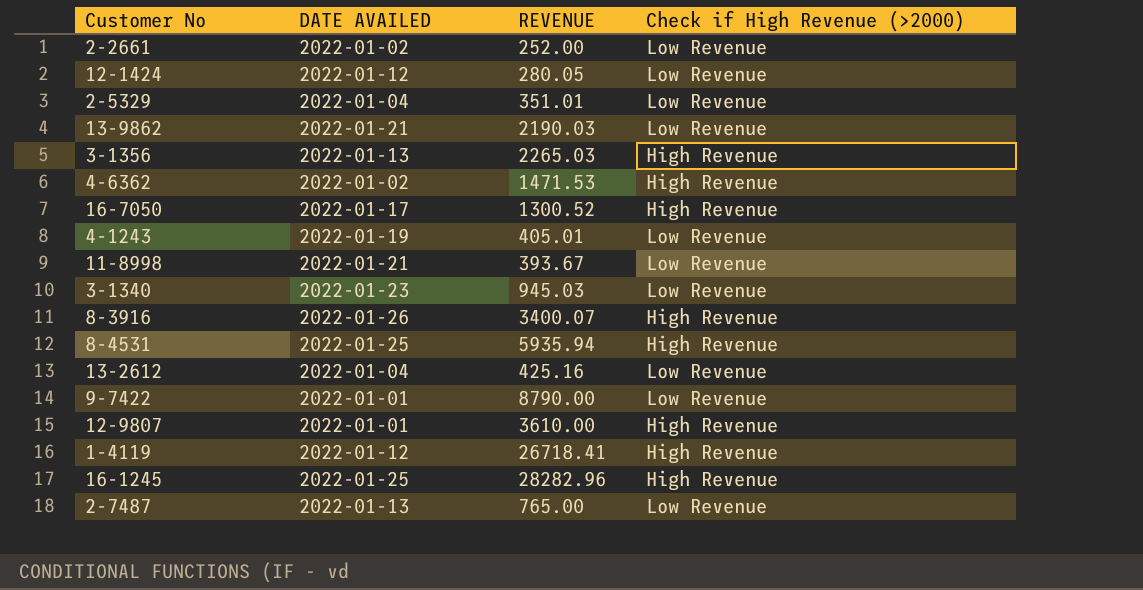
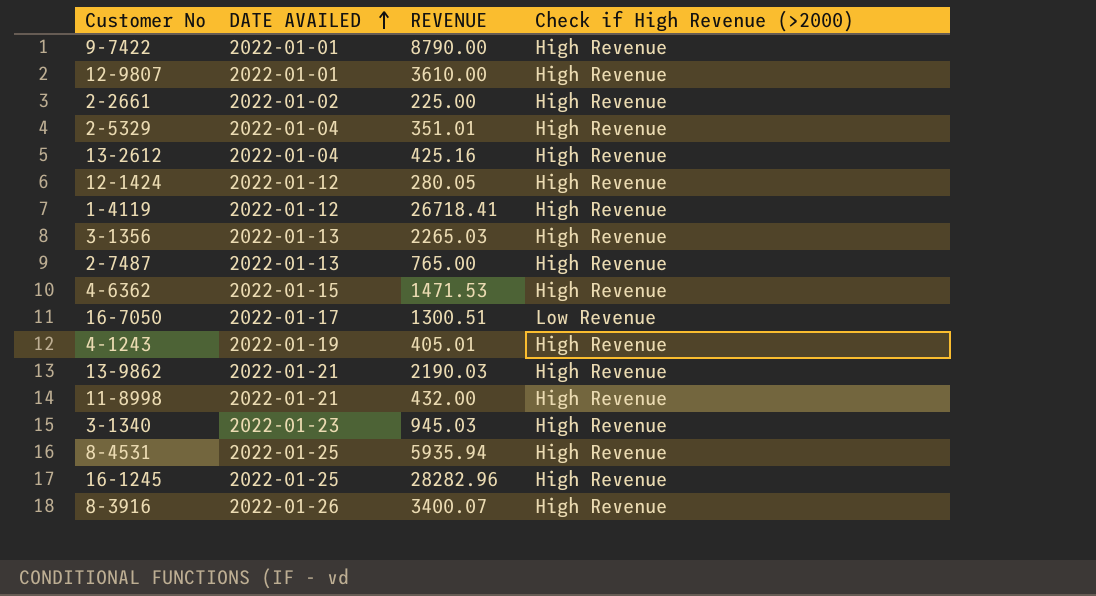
row order: none -> DATE AVAILED ascending
9-7422 | Check if High Revenue (>2000): Low Revenue -> High Revenue
2-2661 | REVENUE: 252.00 -> 225.00
2-2661 | Check if High Revenue (>2000): Low Revenue -> High Revenue
2-5329 | Check if High Revenue (>2000): Low Revenue -> High Revenue
13-2612 | Check if High Revenue (>2000): Low Revenue -> High Revenue
12-1424 | Check if High Revenue (>2000): Low Revenue -> High Revenue
2-7487 | Check if High Revenue (>2000): Low Revenue -> High Revenue
4-6362 | DATE AVAILED: 2022-01-02 -> 2022-01-15
16-7050 | REVENUE: 1300.52 -> 1300.51
16-7050 | Check if High Revenue (>2000): High Revenue -> Low Revenue
4-1243 | Check if High Revenue (>2000): Low Revenue -> High Revenue
13-9862 | Check if High Revenue (>2000): Low Revenue -> High Revenue
11-8998 | REVENUE: 393.67 -> 432.00
11-8998 | Check if High Revenue (>2000): Low Revenue -> High Revenue
3-1340 | Check if High Revenue (>2000): Low Revenue -> High Revenue

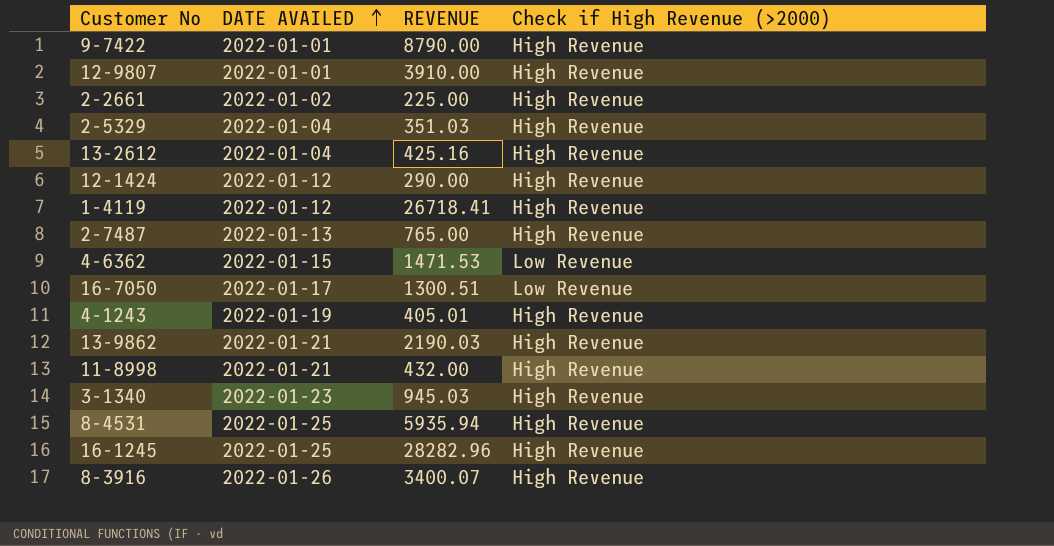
row 3-1356: 2022-01-13 | 2265.03 | High Revenue -> none
12-9807 | REVENUE: 3610.00 -> 3910.00
2-5329 | REVENUE: 351.01 -> 351.03
12-1424 | REVENUE: 280.05 -> 290.00
4-6362 | Check if High Revenue (>2000): High Revenue -> Low Revenue

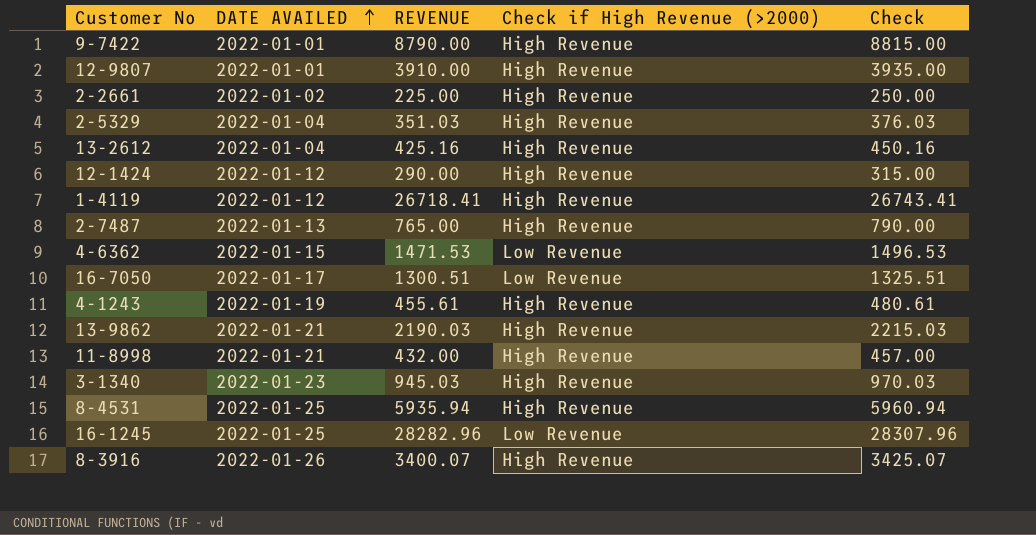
column Check | formula: none -> [REVENUE] + 25
4-1243 | REVENUE: 405.01 -> 455.61
16-1245 | Check if High Revenue (>2000): High Revenue -> Low Revenue

